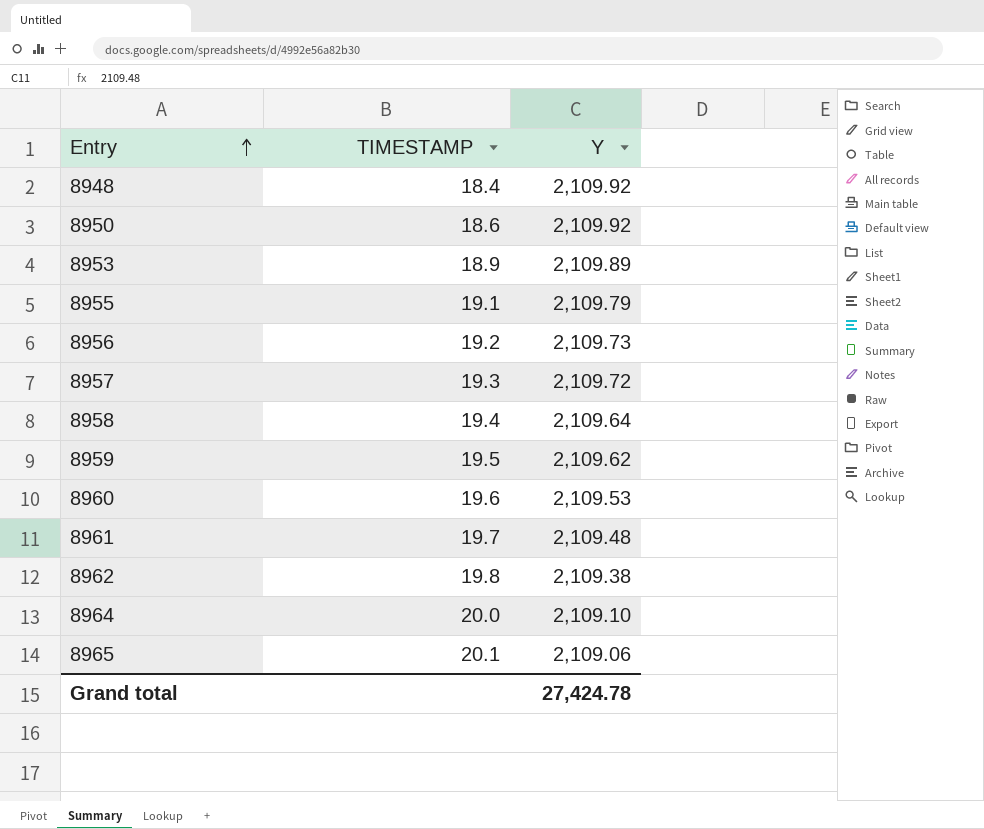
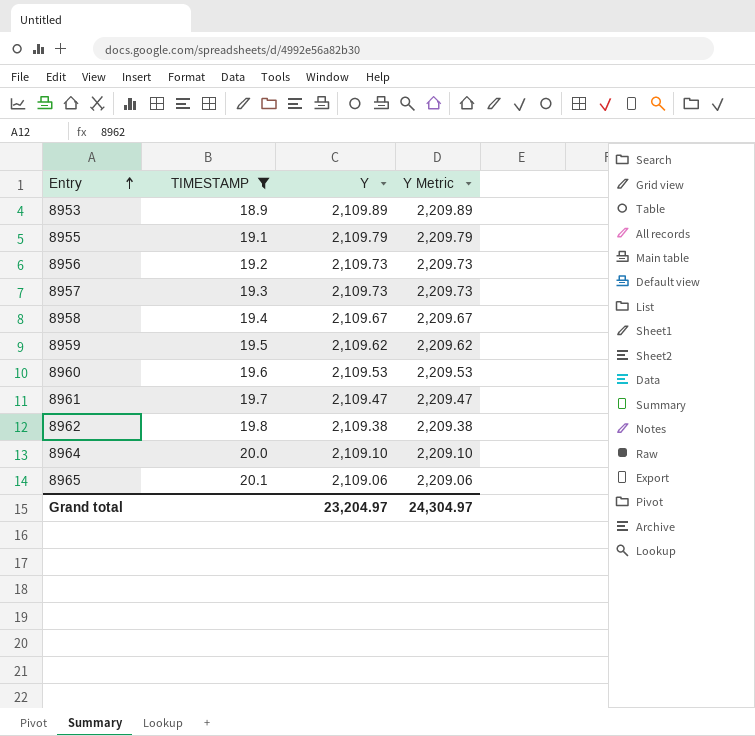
filter: none -> TIMESTAMP >= 18.9
column Y Metric | formula: none -> [Y] + 100
8957 | Y: 2,109.72 -> 2,109.73
8958 | Y: 2,109.64 -> 2,109.67
8961 | Y: 2,109.48 -> 2,109.47
Grand total | Y: 27,424.78 -> 23,204.97

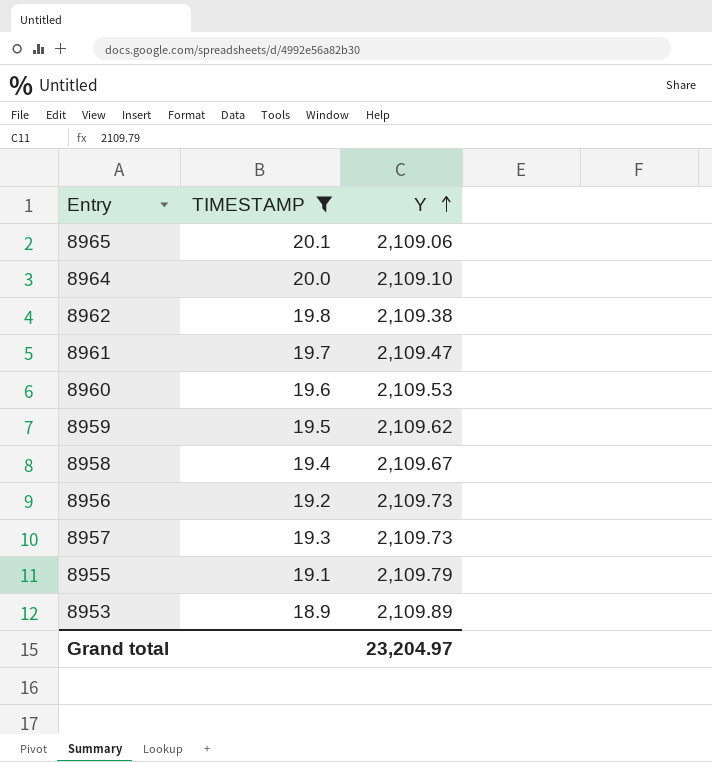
row order: Entry ascending -> Y ascending
column Y Metric | formula: [Y] + 100 -> none

